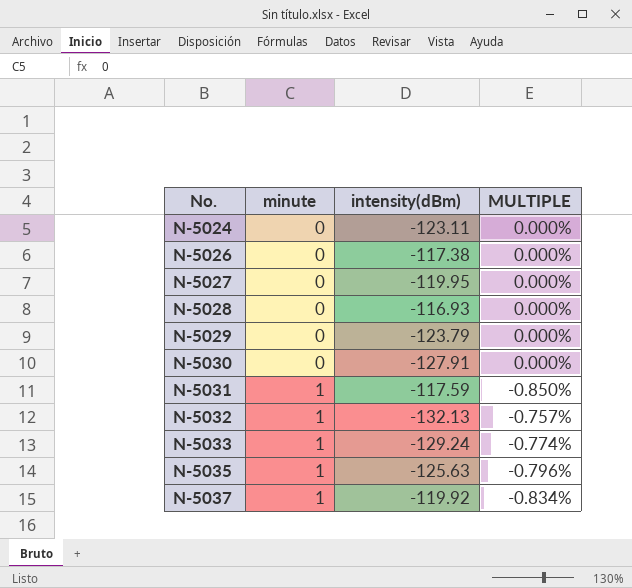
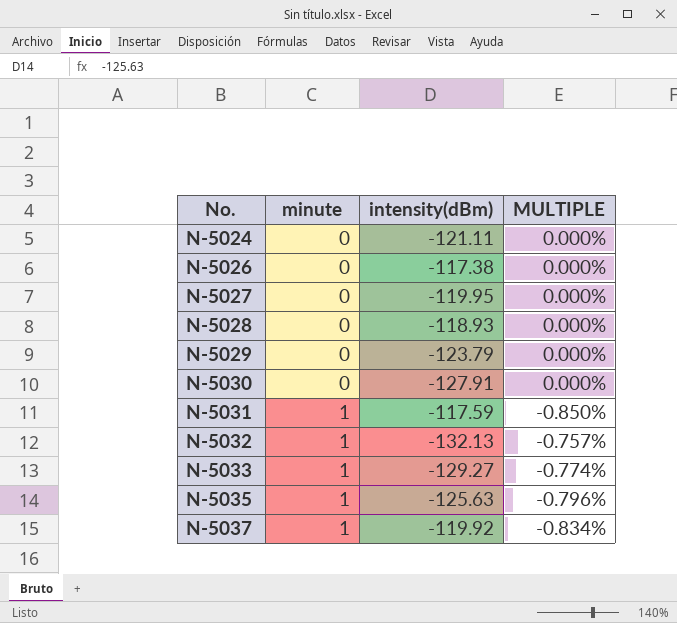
N-5024 | intensity(dBm): -123.11 -> -121.11
N-5028 | intensity(dBm): -116.93 -> -118.93
N-5033 | intensity(dBm): -129.24 -> -129.27

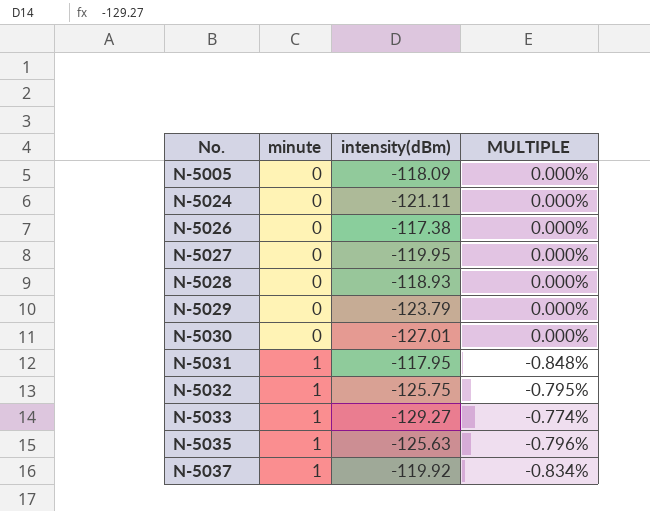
row N-5005: none -> 0 | -118.09 | 0.000%
N-5030 | intensity(dBm): -127.91 -> -127.01
N-5031 | intensity(dBm): -117.59 -> -117.95
N-5031 | MULTIPLE: -0.850% -> -0.848%
N-5032 | intensity(dBm): -132.13 -> -125.75
N-5032 | MULTIPLE: -0.757% -> -0.795%

